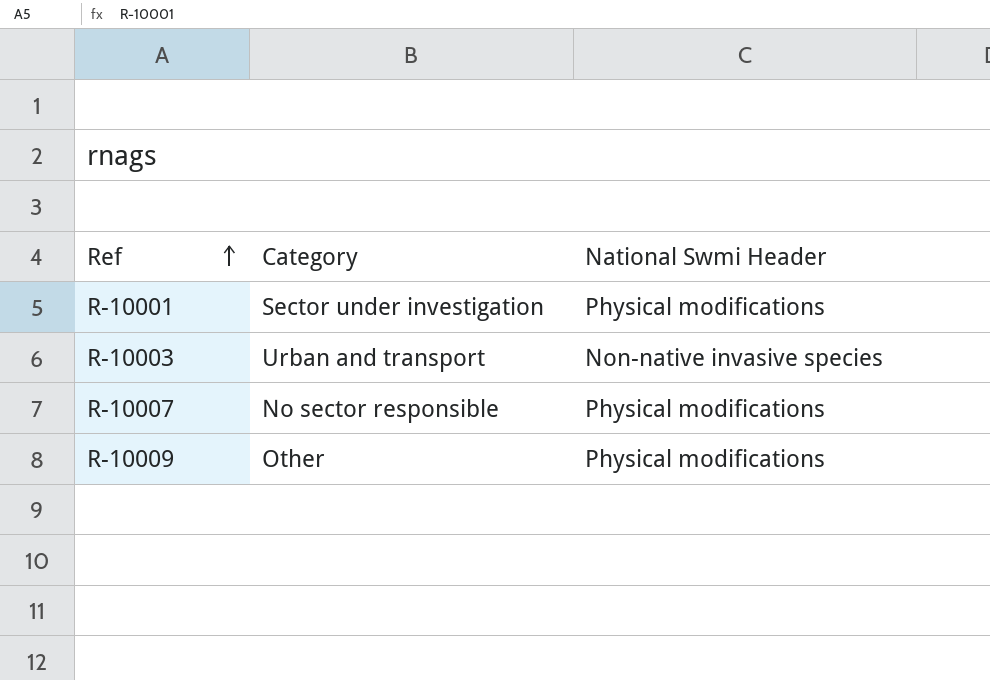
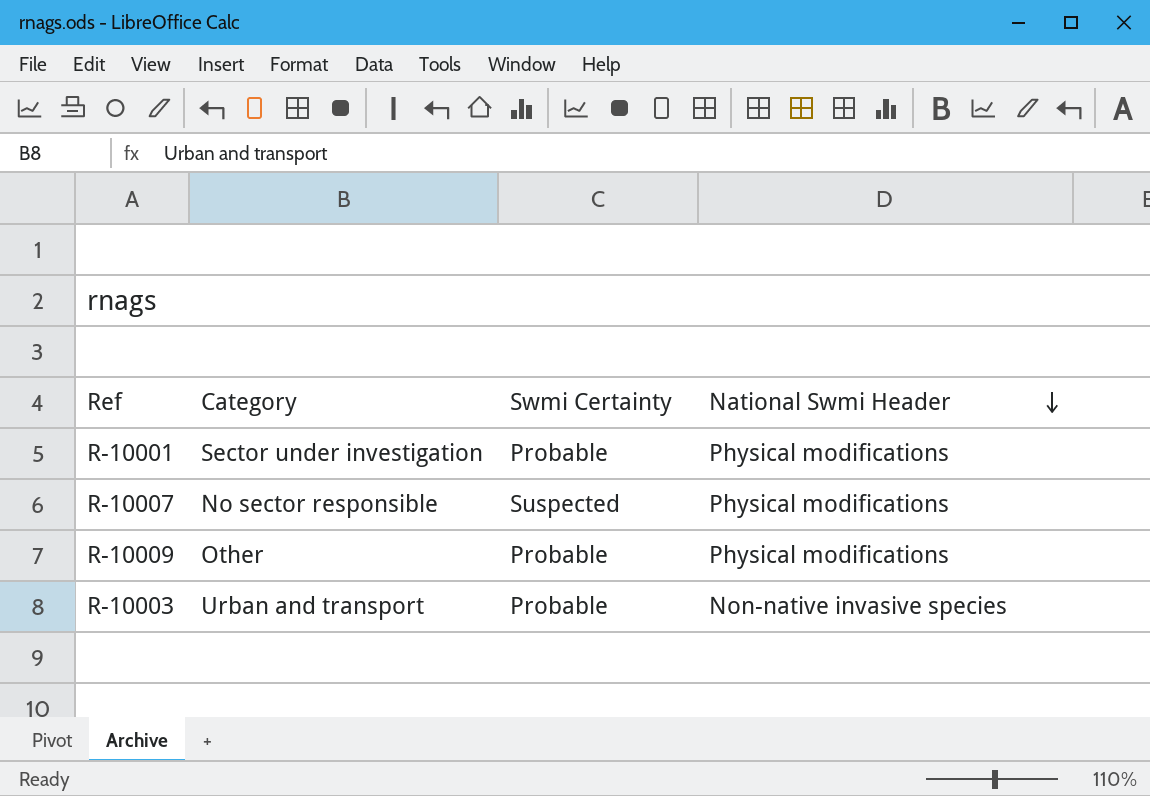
row order: Ref ascending -> National Swmi Header descending
column Swmi Certainty | position: none -> 3

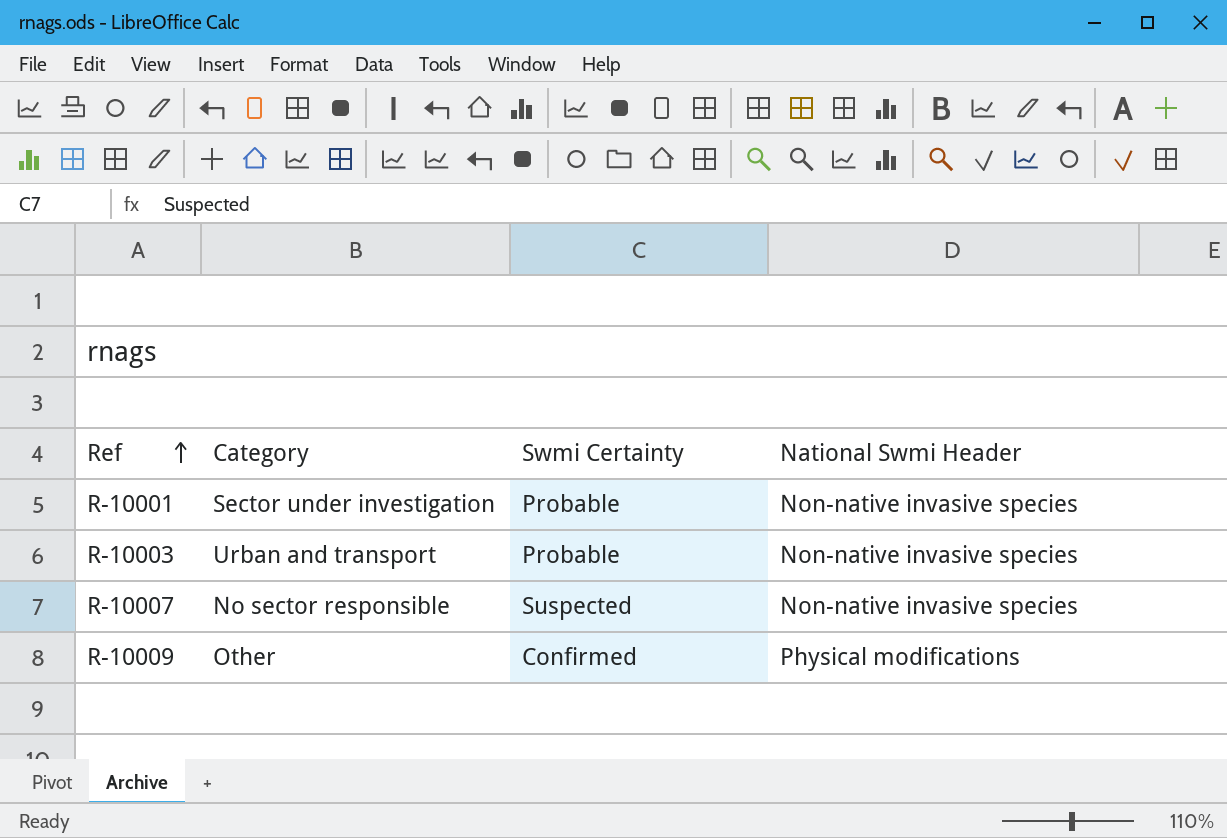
row order: National Swmi Header descending -> Ref ascending
R-10001 | National Swmi Header: Physical modifications -> Non-native invasive species
R-10007 | National Swmi Header: Physical modifications -> Non-native invasive species
R-10009 | Swmi Certainty: Probable -> Confirmed

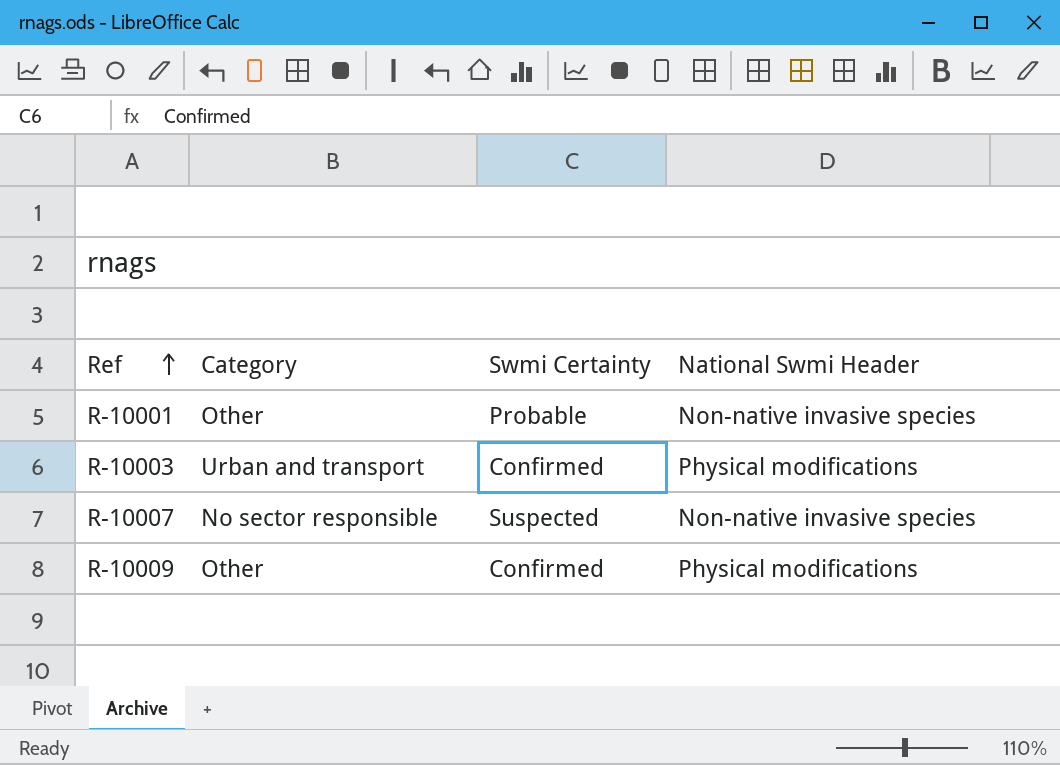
R-10001 | Category: Sector under investigation -> Other
R-10003 | Swmi Certainty: Probable -> Confirmed
R-10003 | National Swmi Header: Non-native invasive species -> Physical modifications

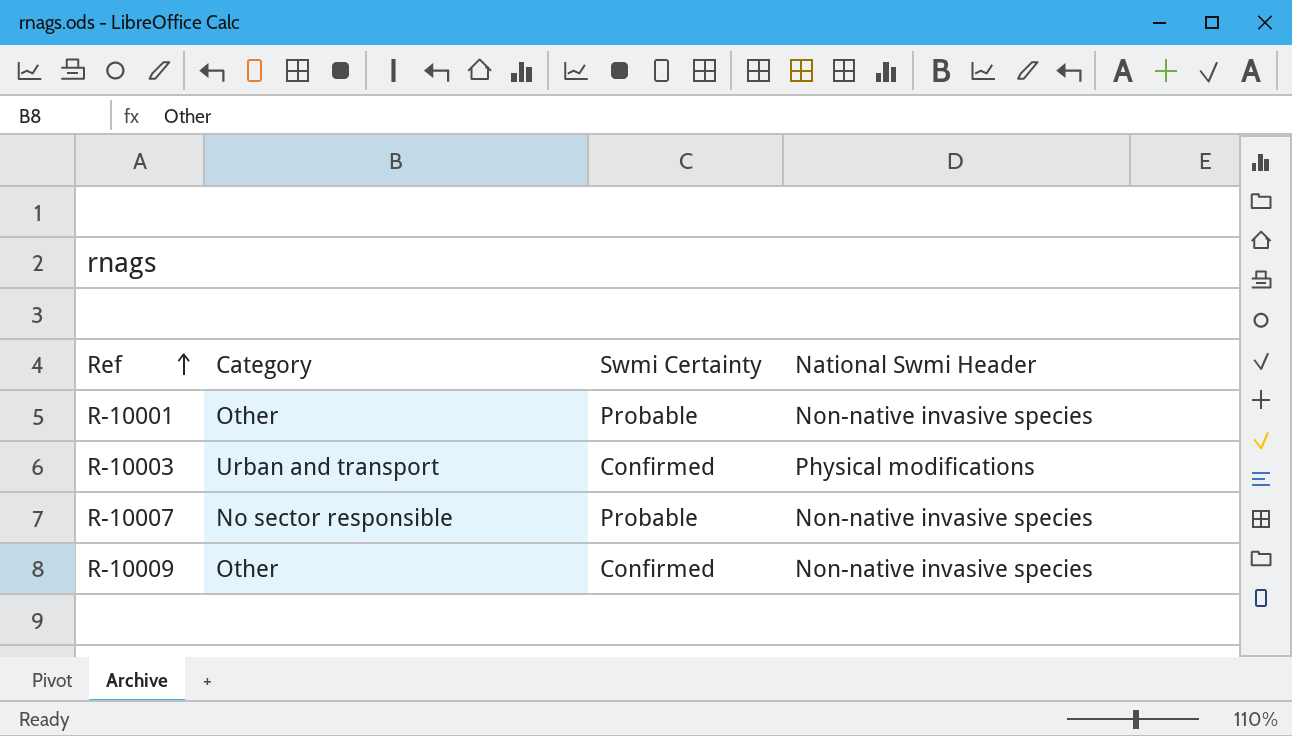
R-10007 | Swmi Certainty: Suspected -> Probable
R-10009 | National Swmi Header: Physical modifications -> Non-native invasive species

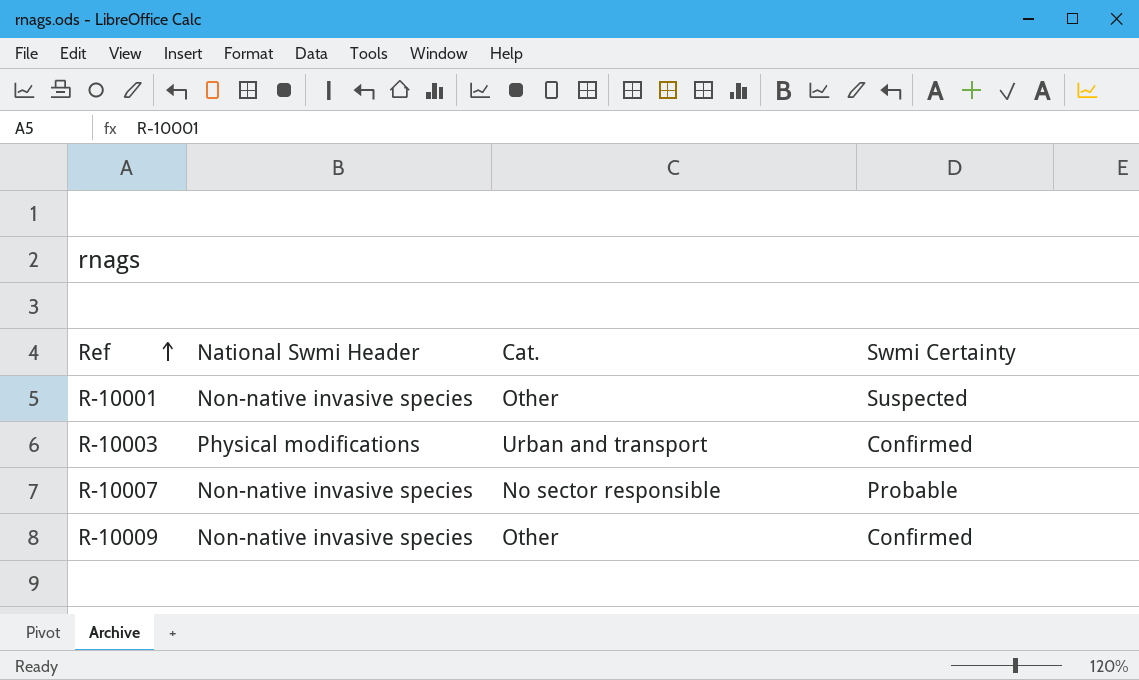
column National Swmi Header | position: 4 -> 2
column name: Category -> Cat.
R-10001 | Swmi Certainty: Probable -> Suspected

